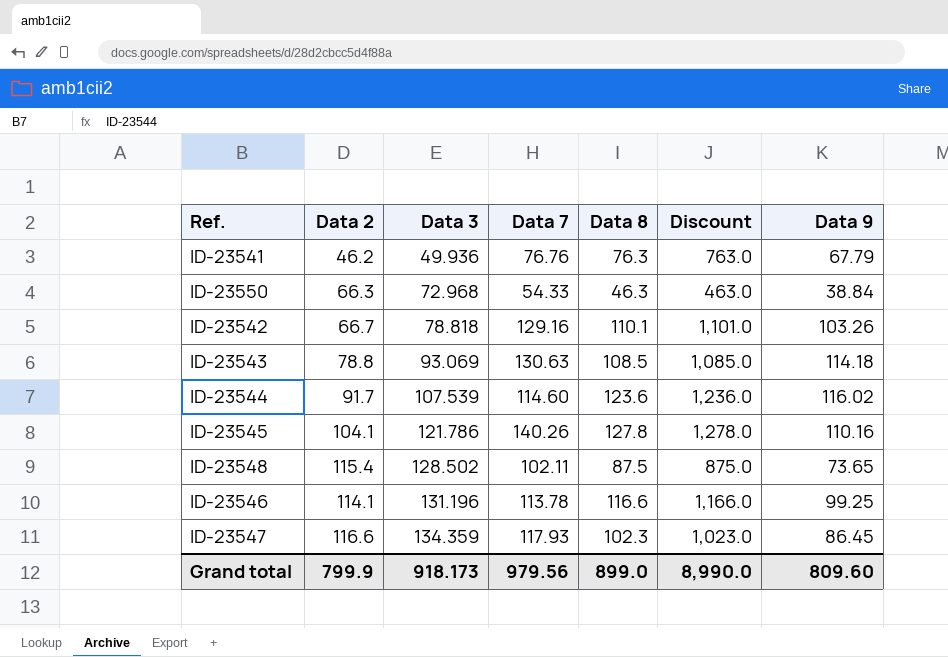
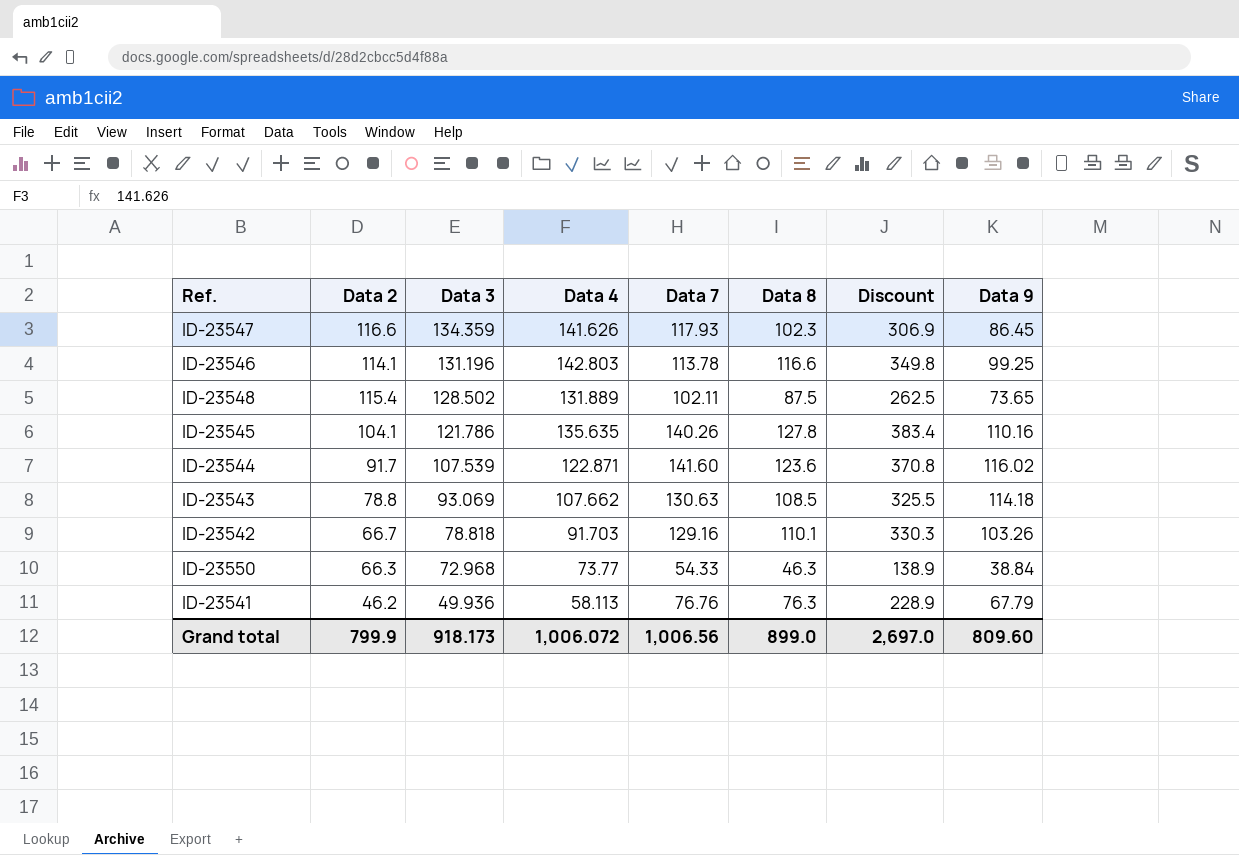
row order: Data 3 ascending -> Data 3 descending
column Data 4 | position: none -> 4
column Discount | formula: [Data 8] * 10 -> [Data 8] * 3
ID-23544 | Data 7: 114.60 -> 141.60
Grand total | Data 7: 979.56 -> 1,006.56
Grand total | Discount: 8,990.0 -> 2,697.0

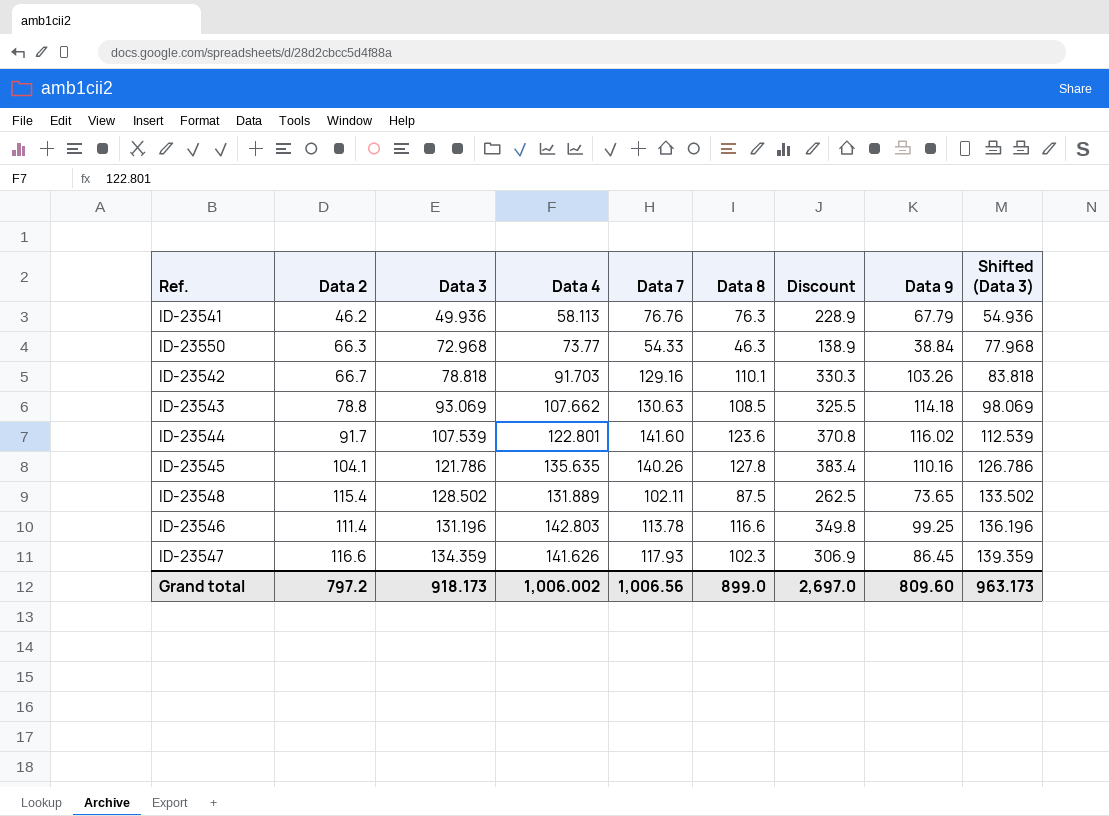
row order: Data 3 descending -> Data 3 ascending
column Shifted (Data 3) | formula: none -> [Data 3] + 5
ID-23544 | Data 4: 122.871 -> 122.801
ID-23546 | Data 2: 114.1 -> 111.4
Grand total | Data 2: 799.9 -> 797.2
Grand total | Data 4: 1,006.072 -> 1,006.002

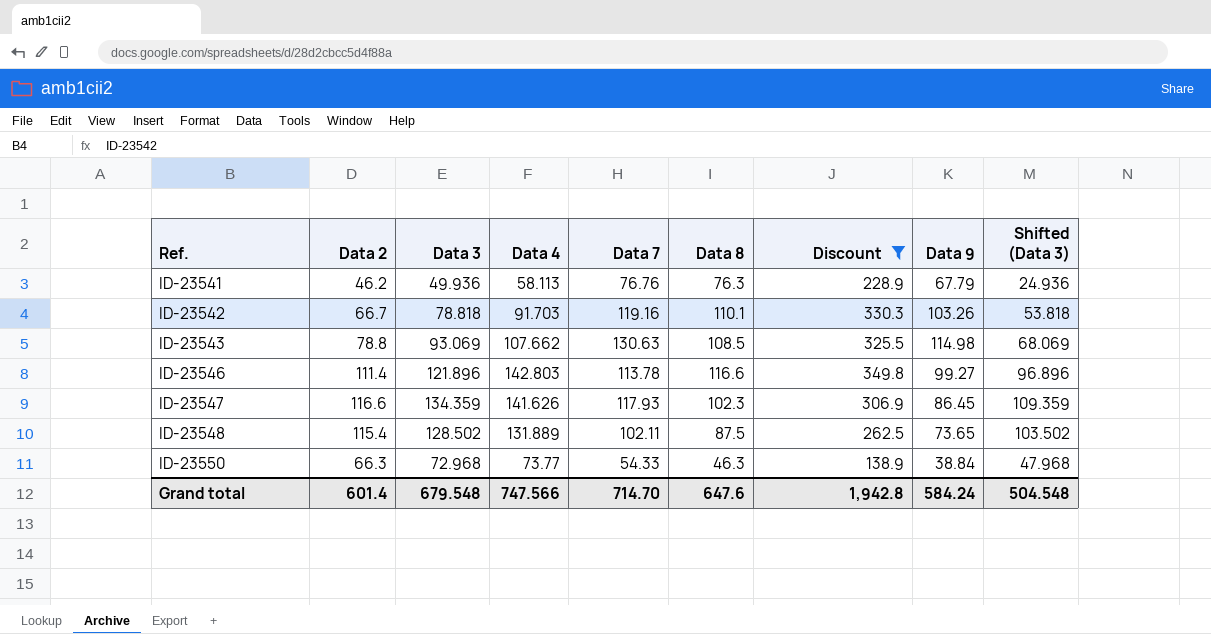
filter: none -> Discount <= 349.8
row order: Data 3 ascending -> Ref. ascending
column Shifted (Data 3) | formula: [Data 3] + 5 -> [Data 3] - 25
ID-23542 | Data 7: 129.16 -> 119.16
ID-23543 | Data 9: 114.18 -> 114.98
ID-23546 | Data 3: 131.196 -> 121.896
ID-23546 | Data 9: 99.25 -> 99.27
Grand total | Data 2: 797.2 -> 601.4
Grand total | Data 3: 918.173 -> 679.548
Grand total | Data 4: 1,006.002 -> 747.566
Grand total | Data 7: 1,006.56 -> 714.70
Grand total | Data 8: 899.0 -> 647.6
Grand total | Discount: 2,697.0 -> 1,942.8
Grand total | Data 9: 809.60 -> 584.24
Grand total | Shifted (Data 3): 963.173 -> 504.548

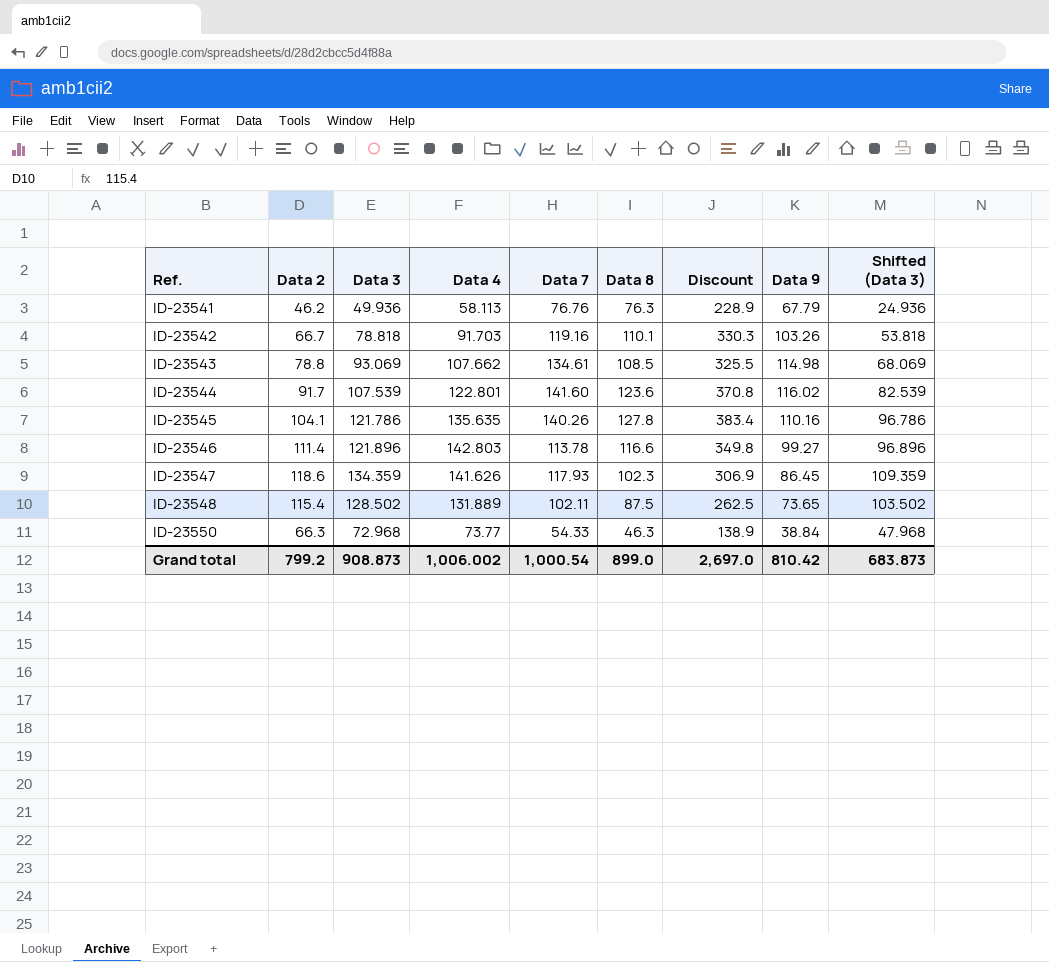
filter: Discount <= 349.8 -> none
ID-23543 | Data 7: 130.63 -> 134.61
ID-23547 | Data 2: 116.6 -> 118.6
Grand total | Data 2: 601.4 -> 799.2
Grand total | Data 3: 679.548 -> 908.873
Grand total | Data 4: 747.566 -> 1,006.002
Grand total | Data 7: 714.70 -> 1,000.54
Grand total | Data 8: 647.6 -> 899.0
Grand total | Discount: 1,942.8 -> 2,697.0
Grand total | Data 9: 584.24 -> 810.42
Grand total | Shifted (Data 3): 504.548 -> 683.873

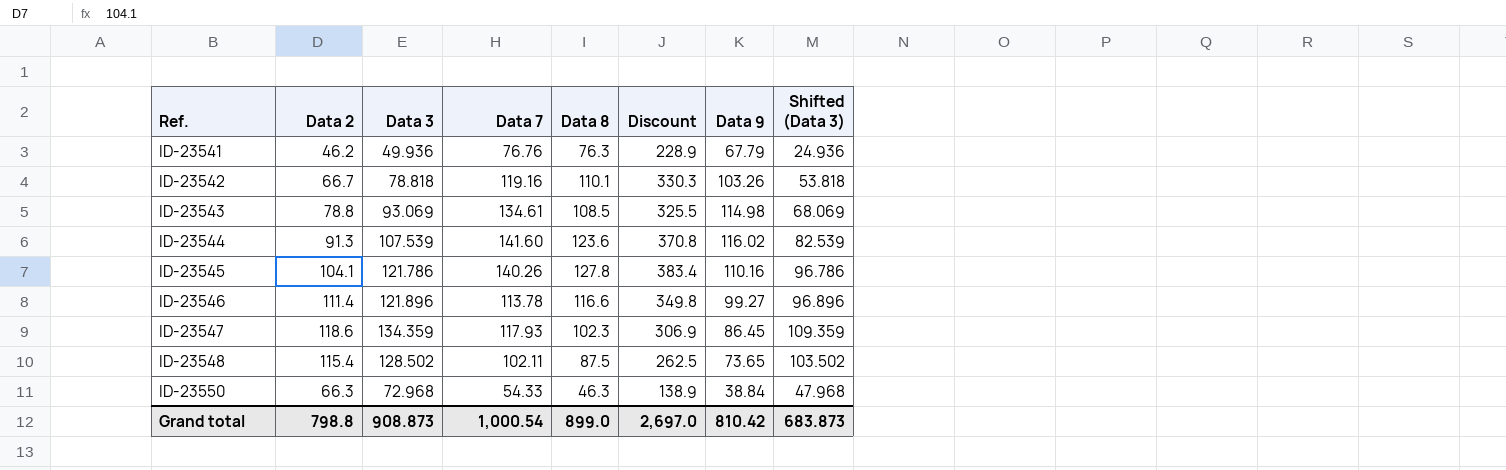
column Data 4 | position: 4 -> none
ID-23544 | Data 2: 91.7 -> 91.3
Grand total | Data 2: 799.2 -> 798.8

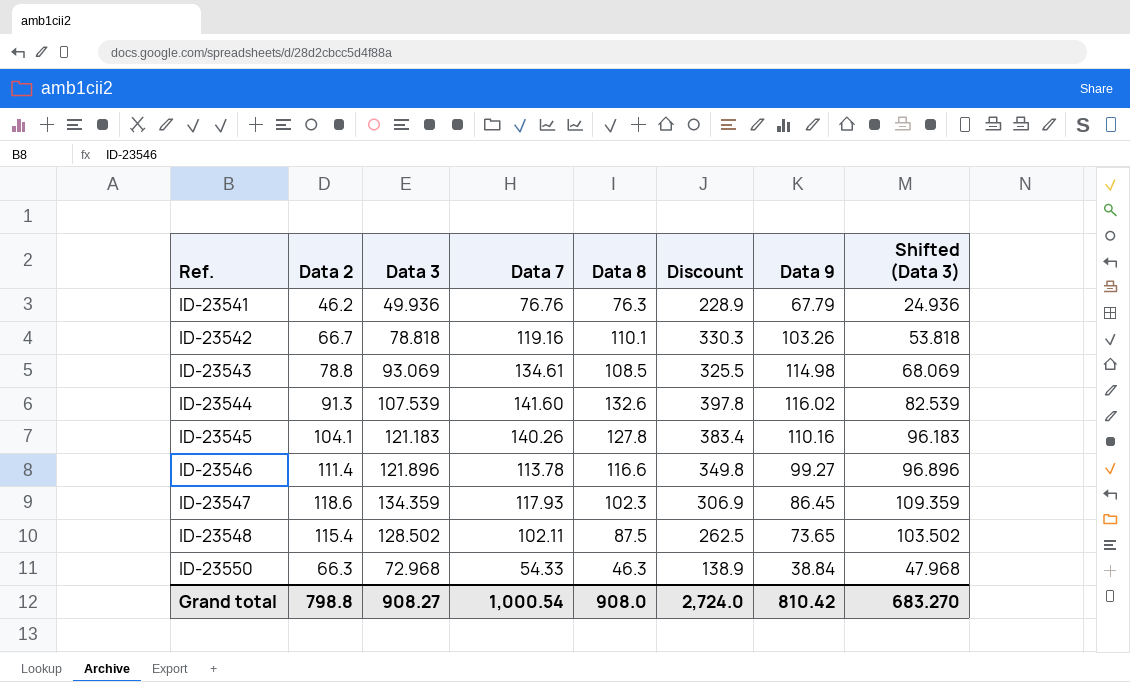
ID-23544 | Data 8: 123.6 -> 132.6
ID-23544 | Discount: 370.8 -> 397.8
ID-23545 | Data 3: 121.786 -> 121.183
ID-23545 | Shifted (Data 3): 96.786 -> 96.183
Grand total | Data 3: 908.873 -> 908.27
Grand total | Data 8: 899.0 -> 908.0
Grand total | Discount: 2,697.0 -> 2,724.0
Grand total | Shifted (Data 3): 683.873 -> 683.270

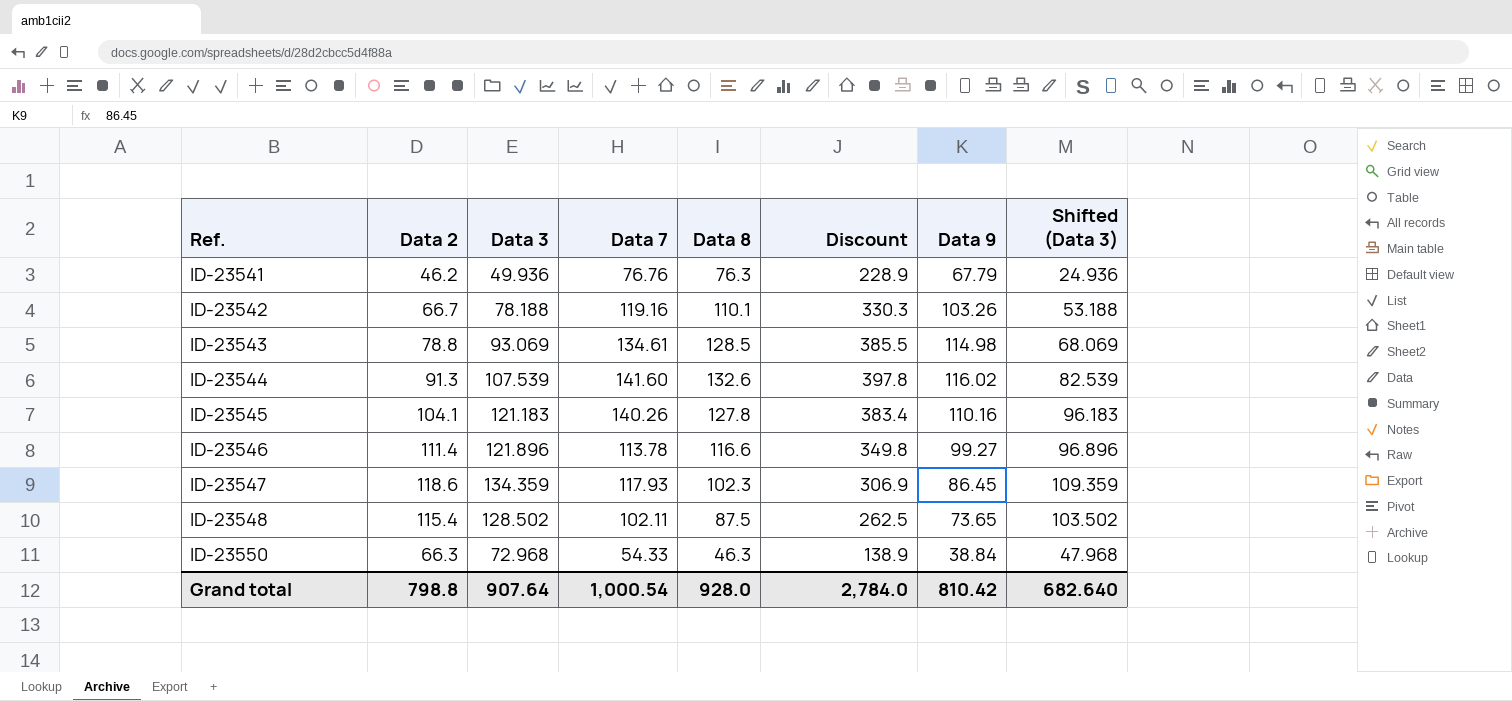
ID-23542 | Data 3: 78.818 -> 78.188
ID-23542 | Shifted (Data 3): 53.818 -> 53.188
ID-23543 | Data 8: 108.5 -> 128.5
ID-23543 | Discount: 325.5 -> 385.5
Grand total | Data 3: 908.27 -> 907.64
Grand total | Data 8: 908.0 -> 928.0
Grand total | Discount: 2,724.0 -> 2,784.0
Grand total | Shifted (Data 3): 683.270 -> 682.640

